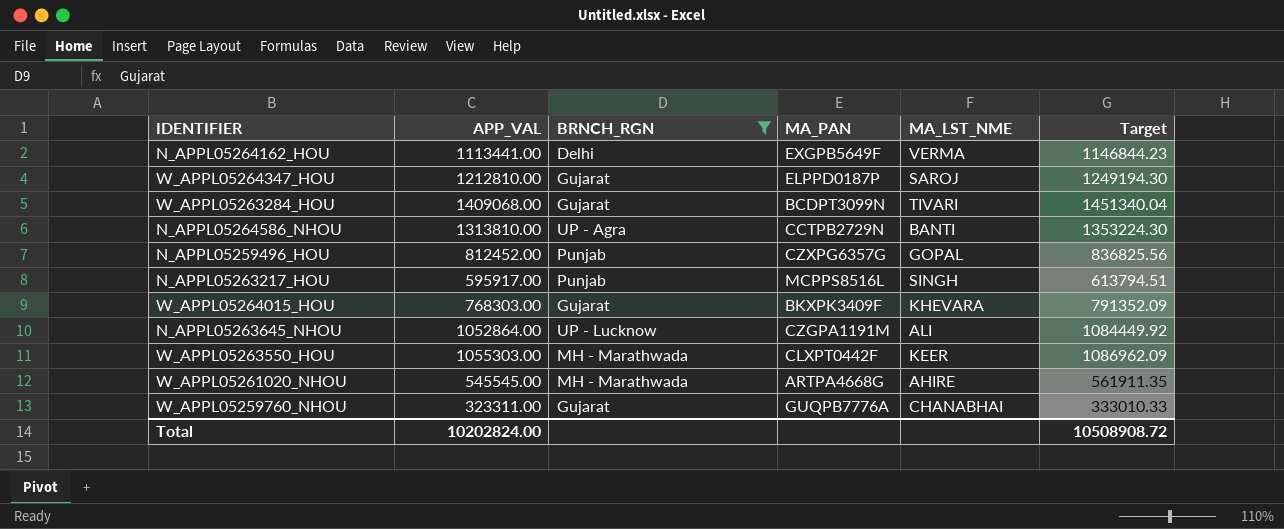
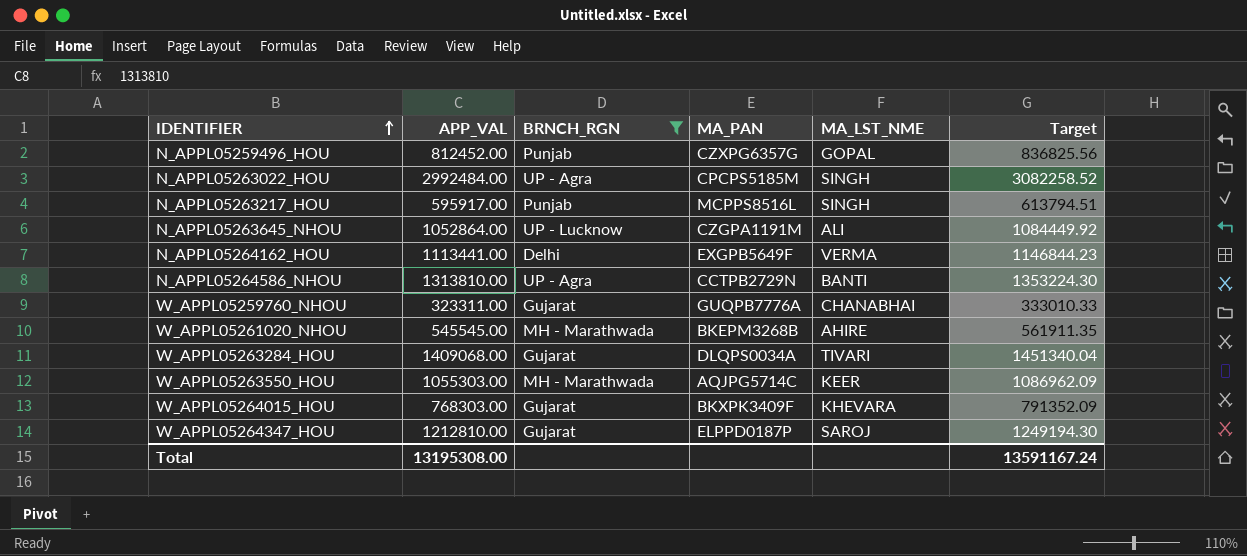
row order: none -> IDENTIFIER ascending
row N_APPL05263022_HOU: none -> 2992484.00 | UP - Agra | CPCPS5185M | SINGH | 3082258.52
W_APPL05261020_NHOU | MA_PAN: ARTPA4668G -> BKEPM3268B
W_APPL05263284_HOU | MA_PAN: BCDPT3099N -> DLQPS0034A
W_APPL05263550_HOU | MA_PAN: CLXPT0442F -> AQJPG5714C
Total | APP_VAL: 10202824.00 -> 13195308.00
Total | Target: 10508908.72 -> 13591167.24

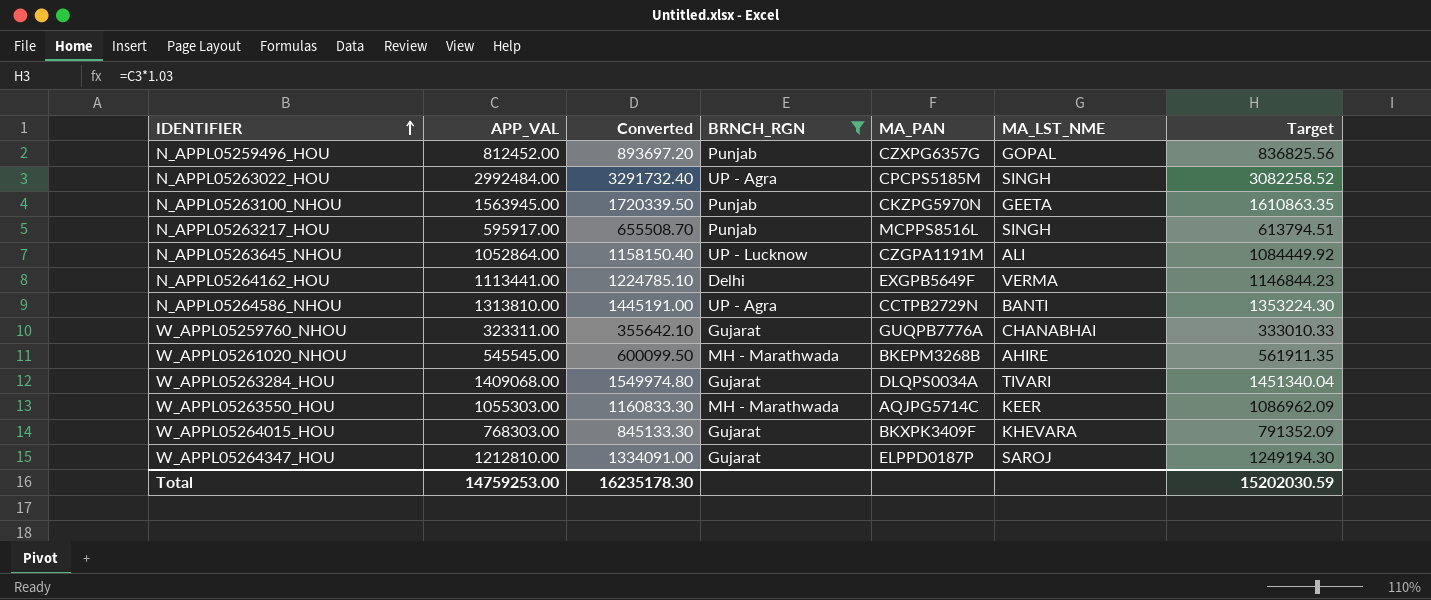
column Converted | formula: none -> [APP_VAL] * 1.1
row N_APPL05263100_NHOU: none -> 1563945.00 | 1720339.50 | Punjab | CKZPG5970N | GEETA | 1610863.35
Total | APP_VAL: 13195308.00 -> 14759253.00
Total | Target: 13591167.24 -> 15202030.59

